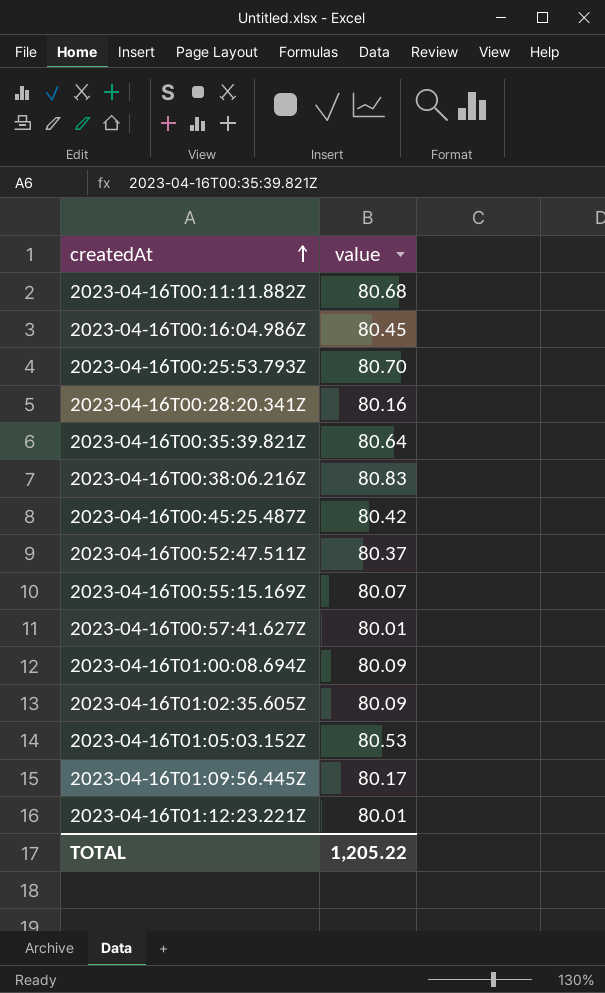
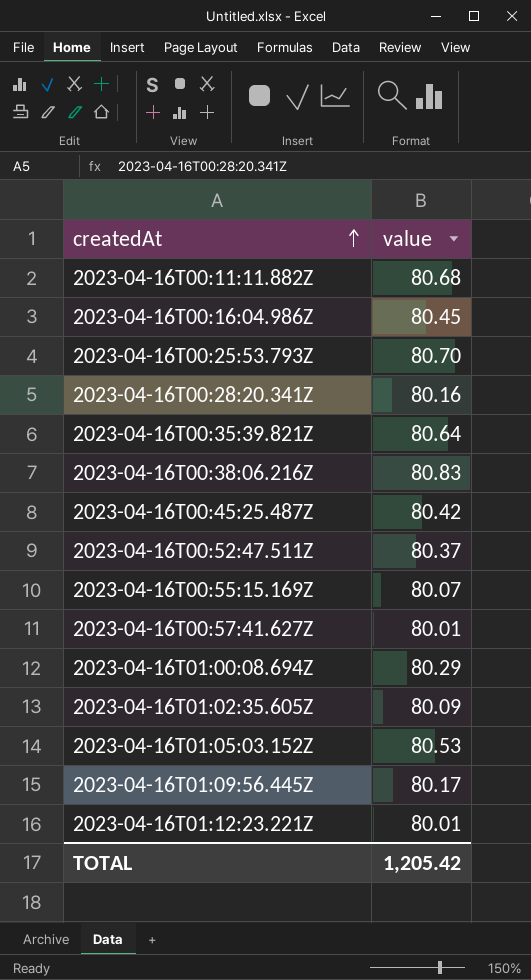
2023-04-16T01:00:08.694Z | value: 80.09 -> 80.29
TOTAL | value: 1,205.22 -> 1,205.42

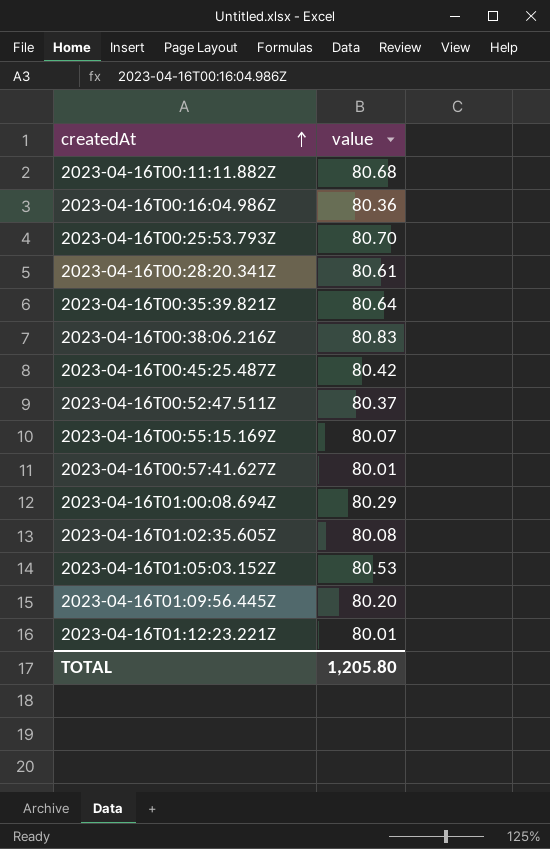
2023-04-16T00:16:04.986Z | value: 80.45 -> 80.36
2023-04-16T00:28:20.341Z | value: 80.16 -> 80.61
2023-04-16T01:02:35.605Z | value: 80.09 -> 80.08
2023-04-16T01:09:56.445Z | value: 80.17 -> 80.20
TOTAL | value: 1,205.42 -> 1,205.80

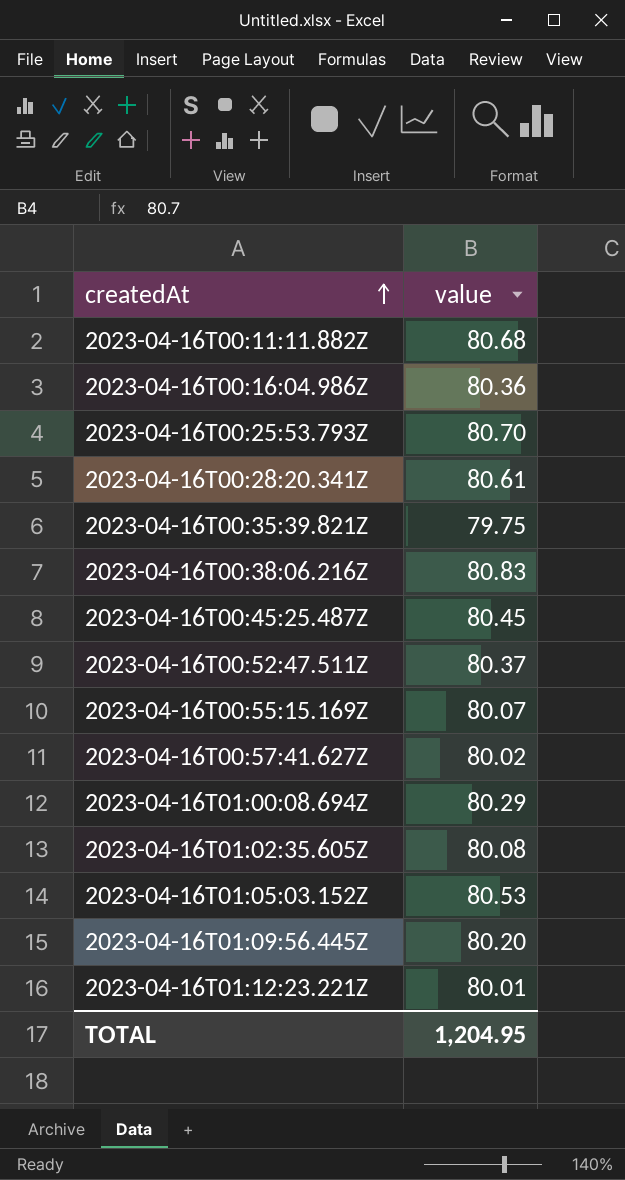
2023-04-16T00:35:39.821Z | value: 80.64 -> 79.75
2023-04-16T00:45:25.487Z | value: 80.42 -> 80.45
2023-04-16T00:57:41.627Z | value: 80.01 -> 80.02
TOTAL | value: 1,205.80 -> 1,204.95

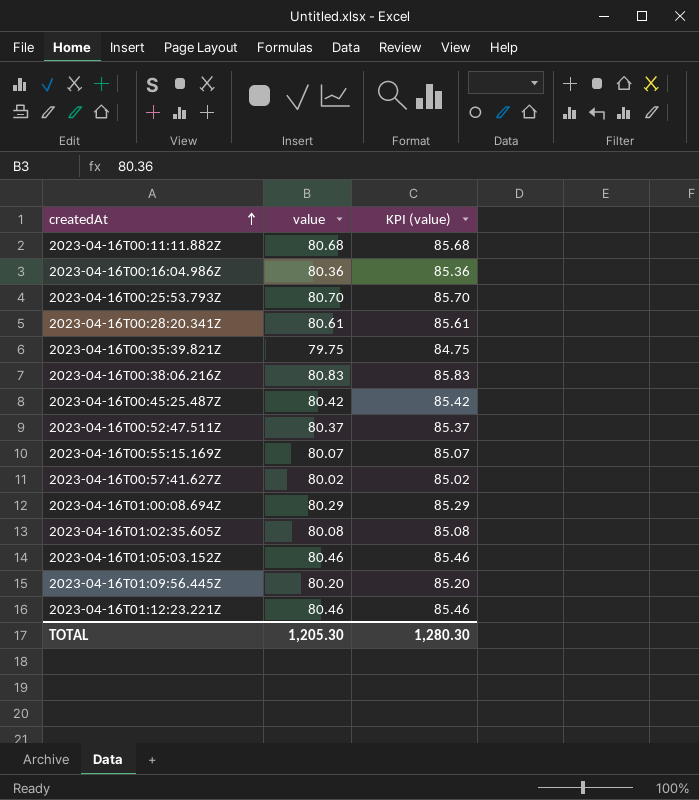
column KPI (value) | formula: none -> [value] + 5
2023-04-16T00:45:25.487Z | value: 80.45 -> 80.42
2023-04-16T01:05:03.152Z | value: 80.53 -> 80.46
2023-04-16T01:12:23.221Z | value: 80.01 -> 80.46
TOTAL | value: 1,204.95 -> 1,205.30

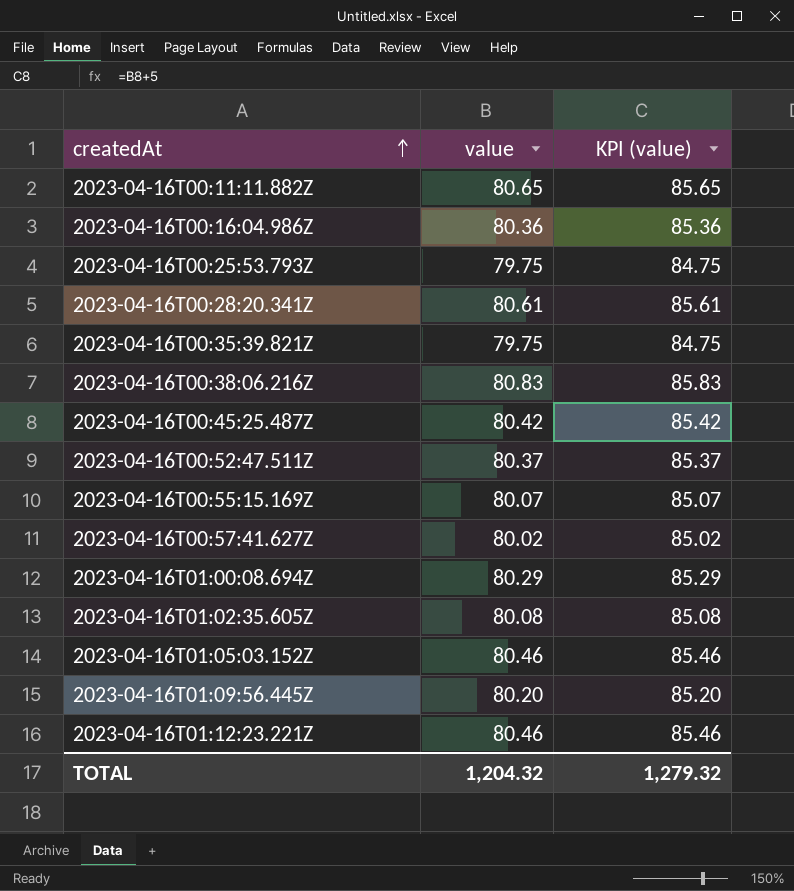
2023-04-16T00:11:11.882Z | value: 80.68 -> 80.65
2023-04-16T00:11:11.882Z | KPI (value): 85.68 -> 85.65
2023-04-16T00:25:53.793Z | value: 80.70 -> 79.75
2023-04-16T00:25:53.793Z | KPI (value): 85.70 -> 84.75
TOTAL | value: 1,205.30 -> 1,204.32
TOTAL | KPI (value): 1,280.30 -> 1,279.32

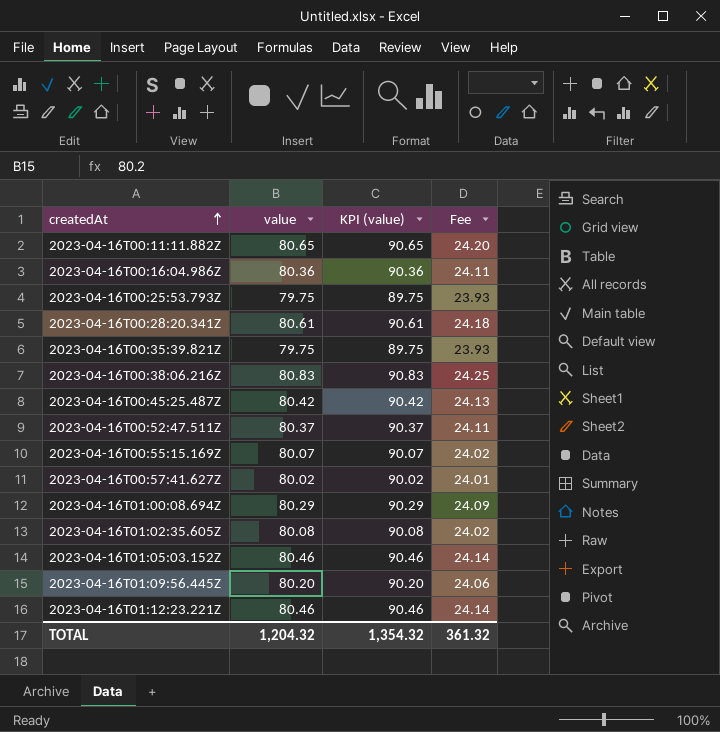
column KPI (value) | formula: [value] + 5 -> [value] + 10
column Fee | formula: none -> [value] * 0.3
TOTAL | KPI (value): 1,279.32 -> 1,354.32

